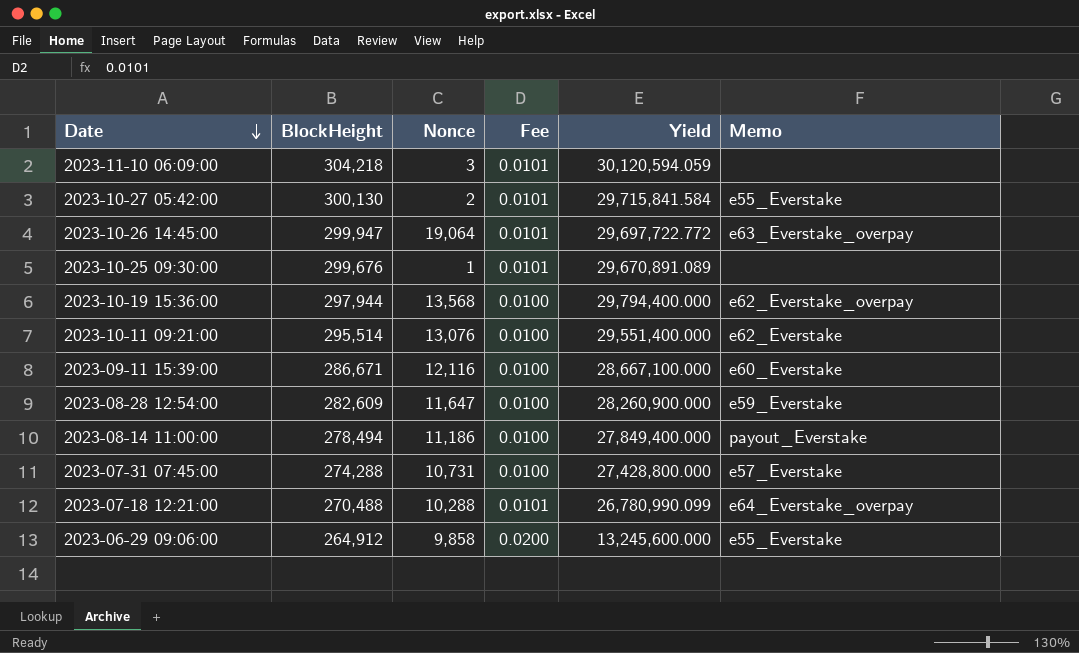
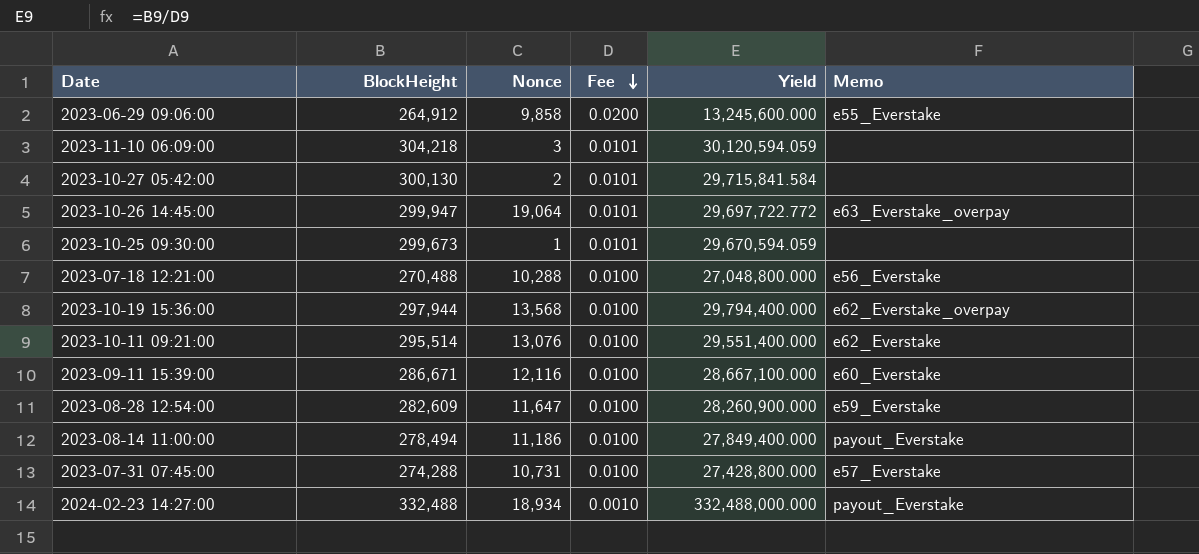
row order: Date descending -> Fee descending
2023-10-27 05:42:00 | Memo: e55_Everstake -> none
2023-10-25 09:30:00 | BlockHeight: 299,676 -> 299,673
2023-10-25 09:30:00 | Yield: 29,670,891.089 -> 29,670,594.059
2023-07-18 12:21:00 | Fee: 0.0101 -> 0.0100
2023-07-18 12:21:00 | Yield: 26,780,990.099 -> 27,048,800.000
2023-07-18 12:21:00 | Memo: e64_Everstake_overpay -> e56_Everstake
row 2024-02-23 14:27:00: none -> 332,488 | 18,934 | 0.0010 | 332,488,000.000 | payout_Everstake

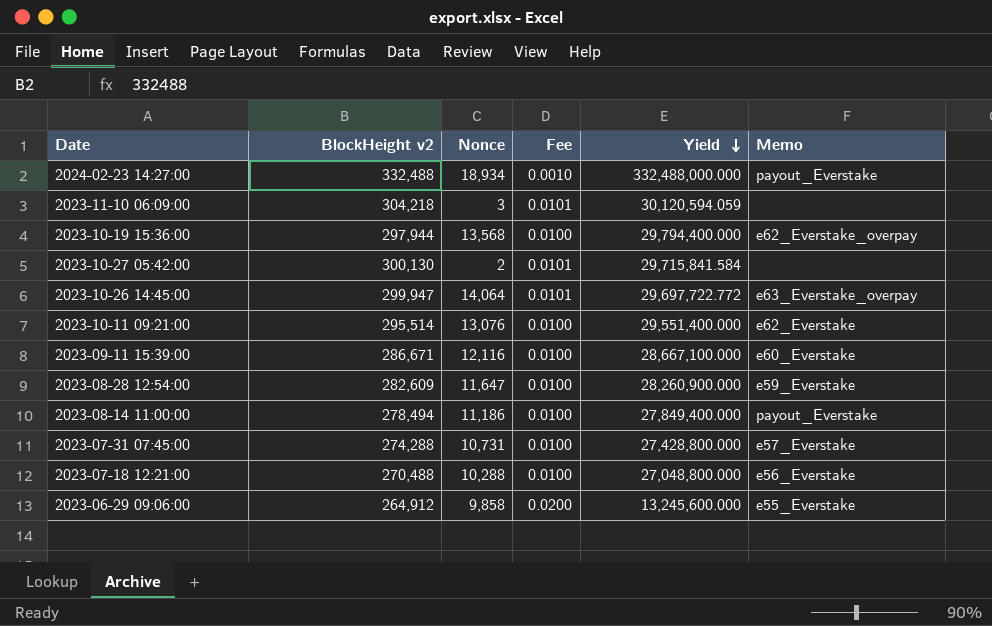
row order: Fee descending -> Yield descending
column name: BlockHeight -> BlockHeight v2
row 2023-10-25 09:30:00: 299,673 | 1 | 0.0101 | 29,670,594.059 | none -> none
2023-10-26 14:45:00 | Nonce: 19,064 -> 14,064

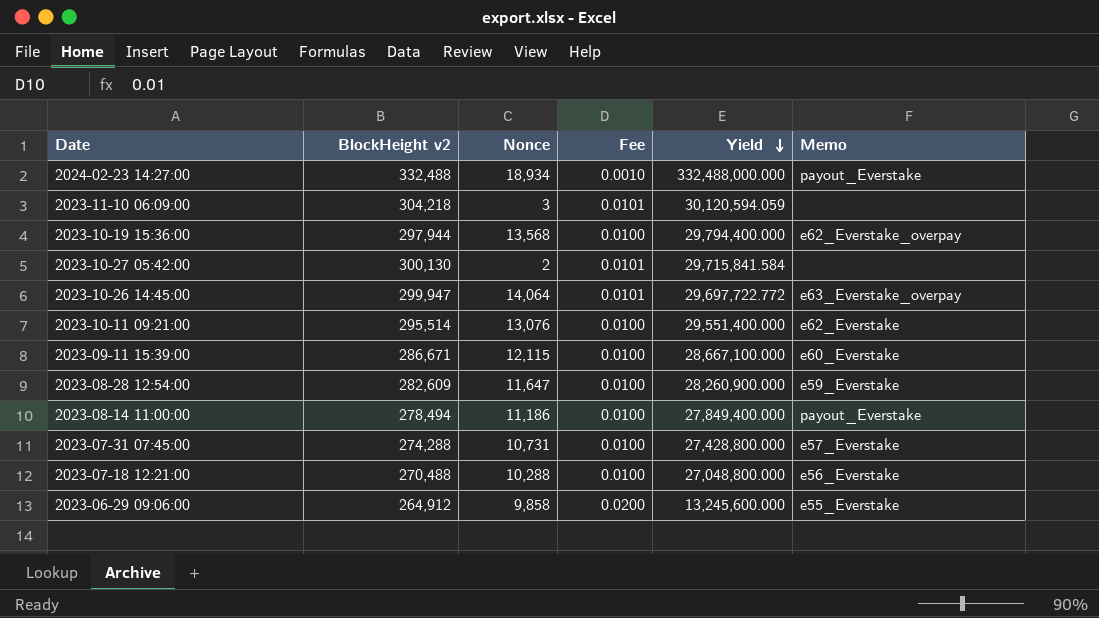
2023-09-11 15:39:00 | Nonce: 12,116 -> 12,115

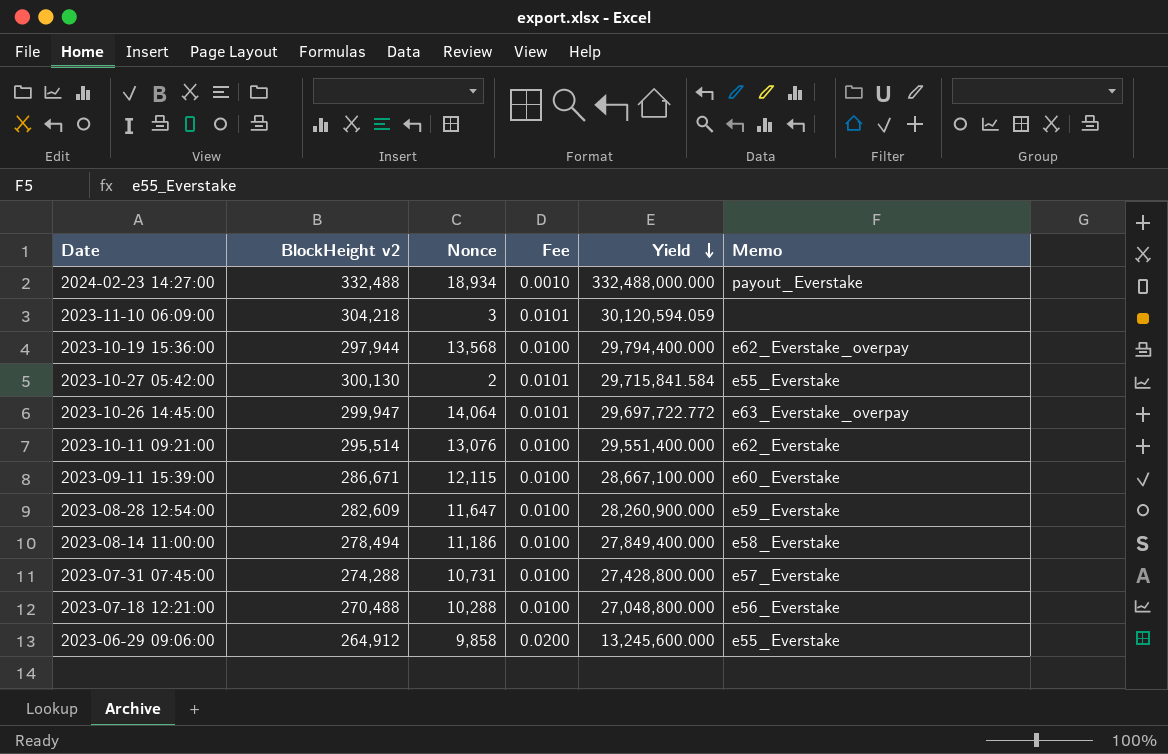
2023-10-27 05:42:00 | Memo: none -> e55_Everstake
2023-08-14 11:00:00 | Memo: payout_Everstake -> e58_Everstake

